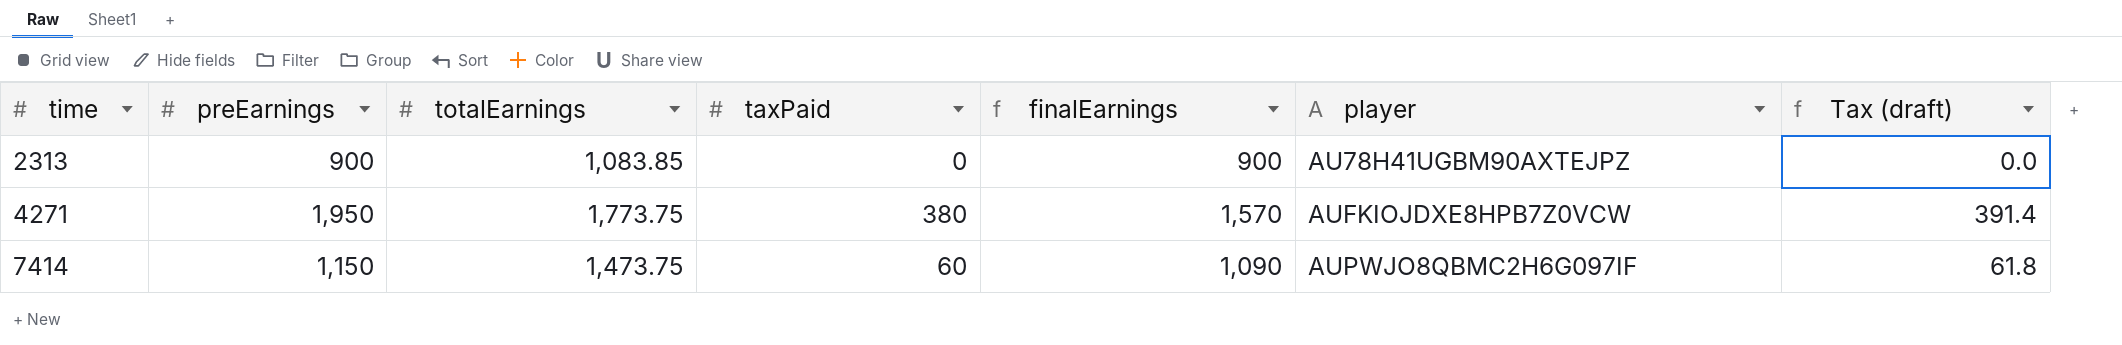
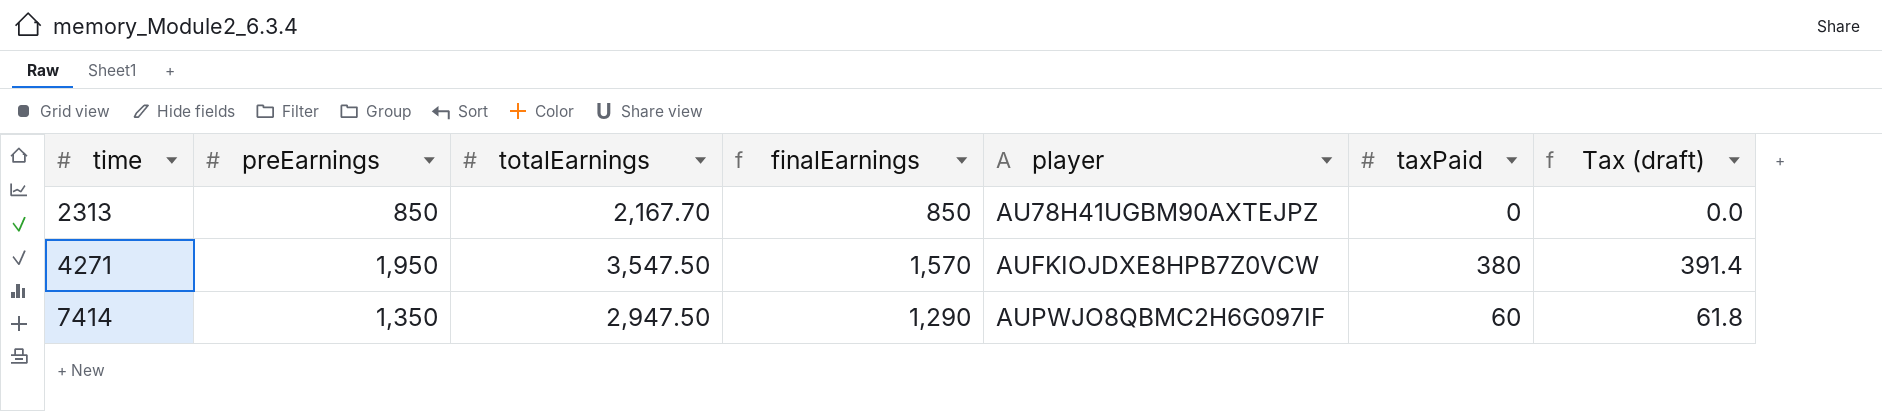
column taxPaid | position: 4 -> 6
2313 | preEarnings: 900 -> 850
2313 | totalEarnings: 1,083.85 -> 2,167.70
2313 | finalEarnings: 900 -> 850
4271 | totalEarnings: 1,773.75 -> 3,547.50
7414 | preEarnings: 1,150 -> 1,350
7414 | totalEarnings: 1,473.75 -> 2,947.50
7414 | finalEarnings: 1,090 -> 1,290

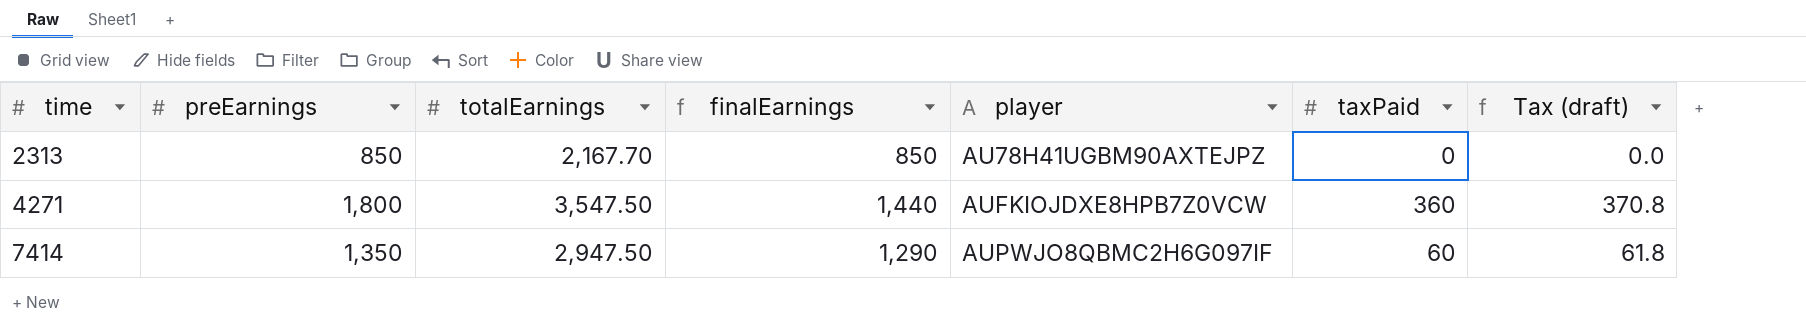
4271 | preEarnings: 1,950 -> 1,800
4271 | finalEarnings: 1,570 -> 1,440
4271 | taxPaid: 380 -> 360
4271 | Tax (draft): 391.4 -> 370.8

